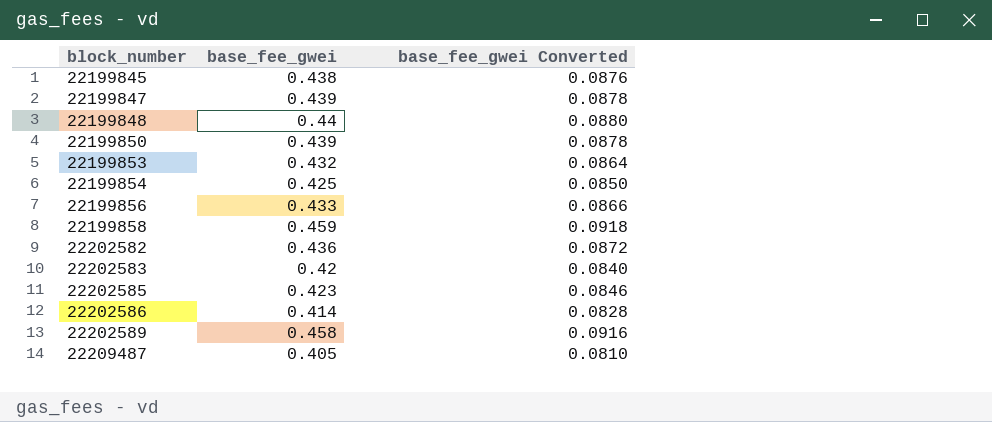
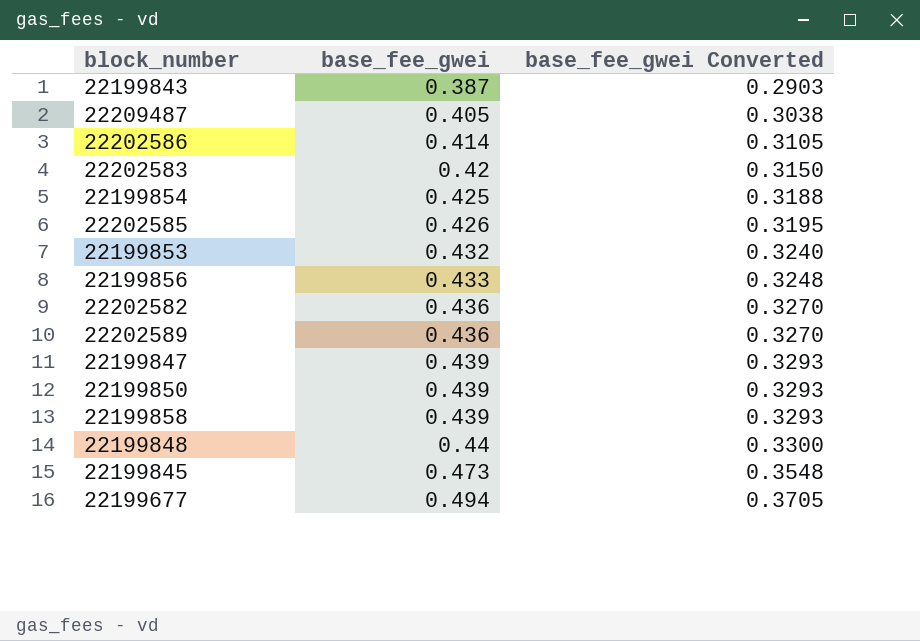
row order: block_number ascending -> base_fee_gwei ascending
column base_fee_gwei Converted | formula: [base_fee_gwei] * 0.2 -> [base_fee_gwei] * 0.75
row 22199843: none -> 0.387 | 0.2903
22202585 | base_fee_gwei: 0.423 -> 0.426
22202589 | base_fee_gwei: 0.458 -> 0.436
22199858 | base_fee_gwei: 0.459 -> 0.439
22199845 | base_fee_gwei: 0.438 -> 0.473
row 22199677: none -> 0.494 | 0.3705

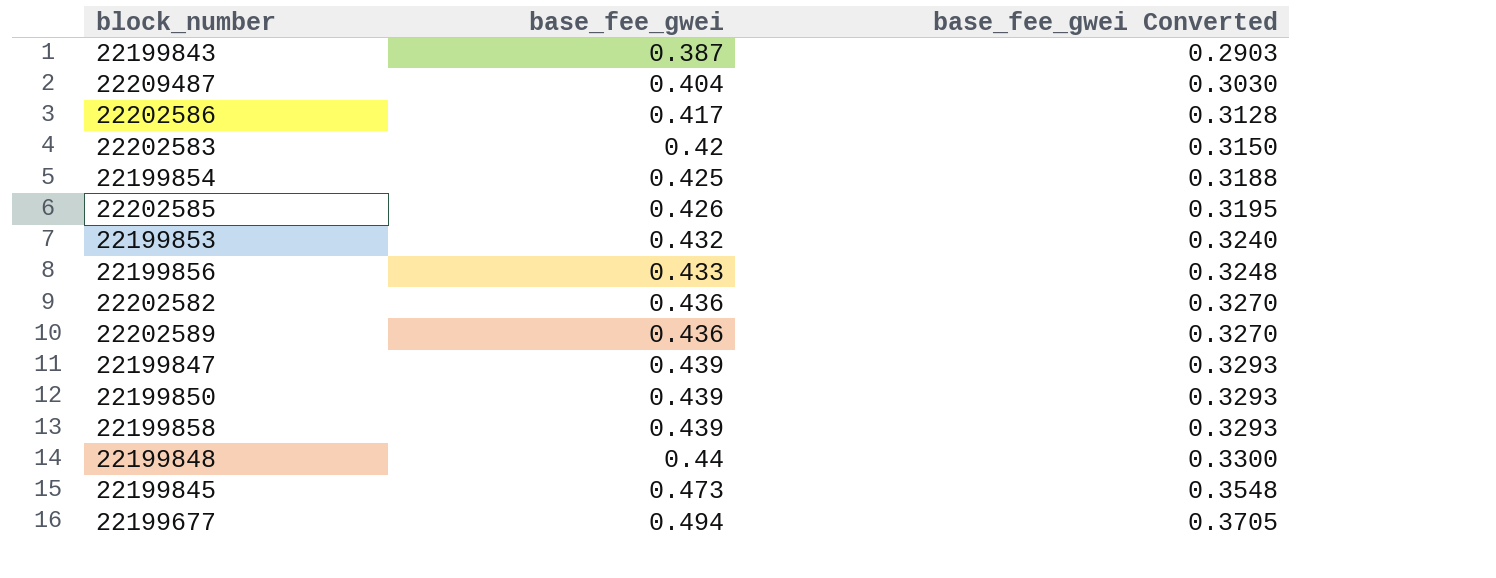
22209487 | base_fee_gwei: 0.405 -> 0.404
22209487 | base_fee_gwei Converted: 0.3038 -> 0.3030
22202586 | base_fee_gwei: 0.414 -> 0.417
22202586 | base_fee_gwei Converted: 0.3105 -> 0.3128

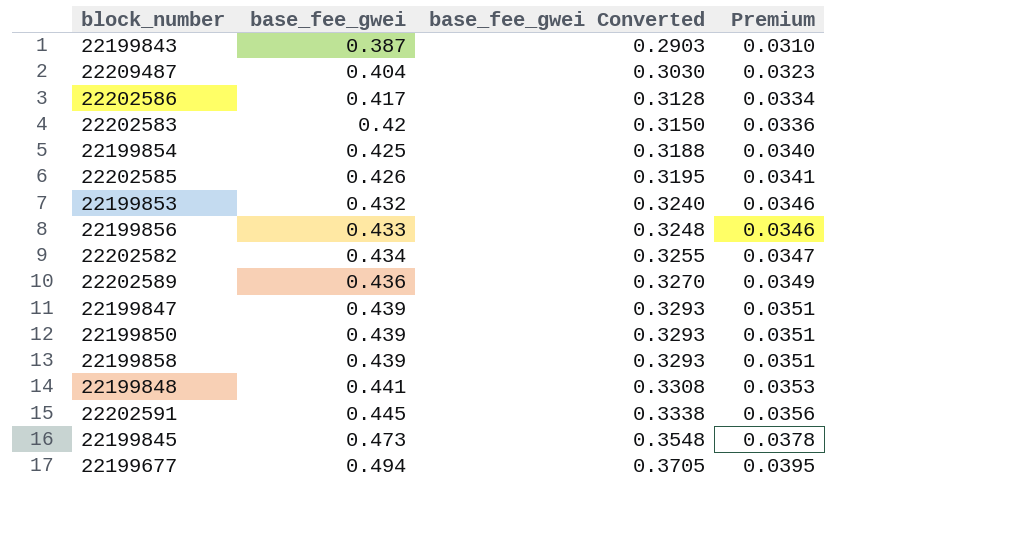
column Premium | formula: none -> [base_fee_gwei] * 0.08
22202582 | base_fee_gwei: 0.436 -> 0.434
22202582 | base_fee_gwei Converted: 0.3270 -> 0.3255
22199848 | base_fee_gwei: 0.44 -> 0.441
22199848 | base_fee_gwei Converted: 0.3300 -> 0.3308
row 22202591: none -> 0.445 | 0.3338 | 0.0356

